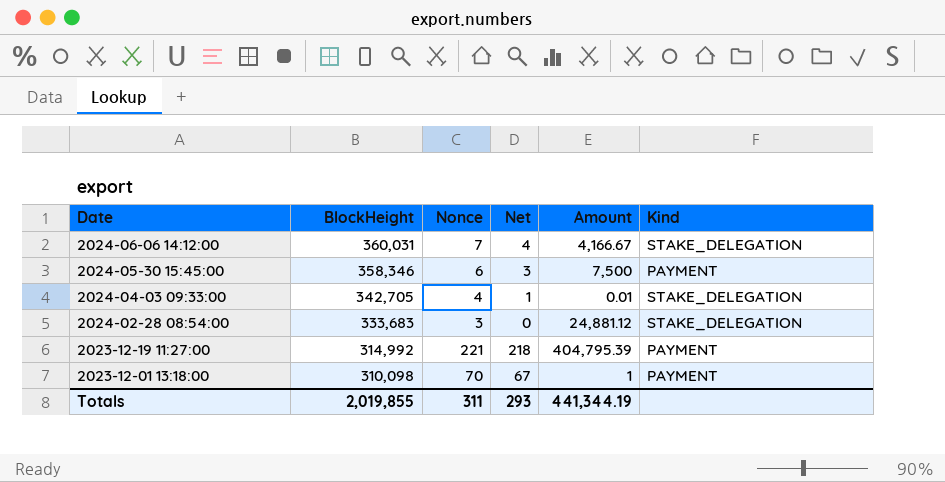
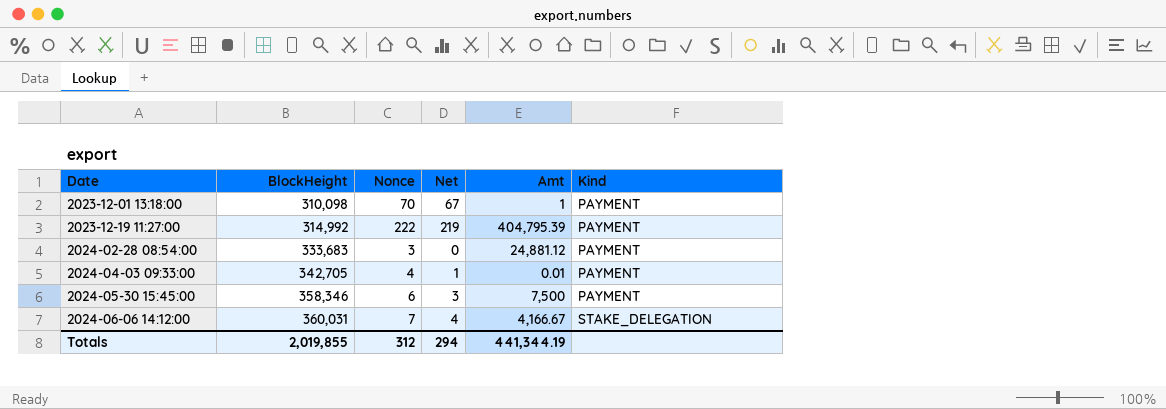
row order: Date descending -> Date ascending
column name: Amount -> Amt
2023-12-19 11:27:00 | Nonce: 221 -> 222
2023-12-19 11:27:00 | Net: 218 -> 219
2024-02-28 08:54:00 | Kind: STAKE_DELEGATION -> PAYMENT
2024-04-03 09:33:00 | Kind: STAKE_DELEGATION -> PAYMENT
Totals | Nonce: 311 -> 312
Totals | Net: 293 -> 294

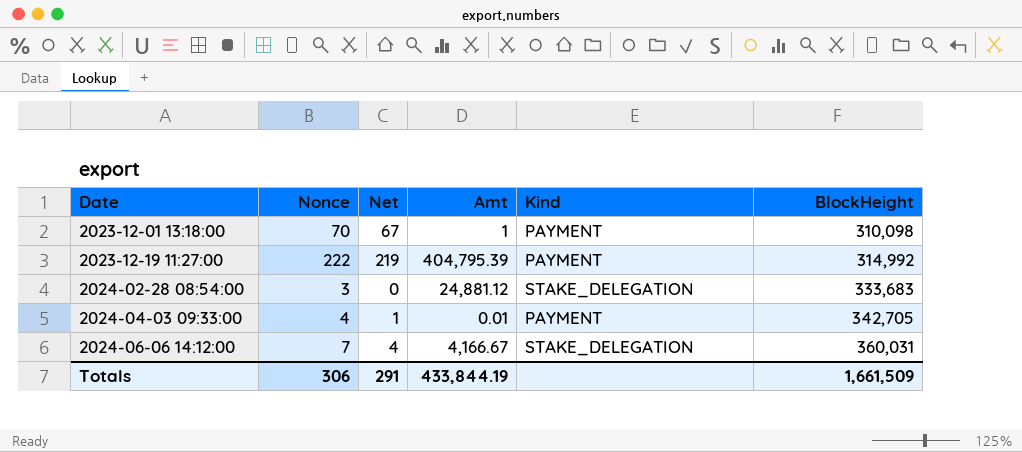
column BlockHeight | position: 2 -> 6
row 2024-05-30 15:45:00: 358,346 | 6 | 3 | 7,500 | PAYMENT -> none
2024-02-28 08:54:00 | Kind: PAYMENT -> STAKE_DELEGATION
Totals | Nonce: 312 -> 306
Totals | Net: 294 -> 291
Totals | Amt: 441,344.19 -> 433,844.19
Totals | BlockHeight: 2,019,855 -> 1,661,509

